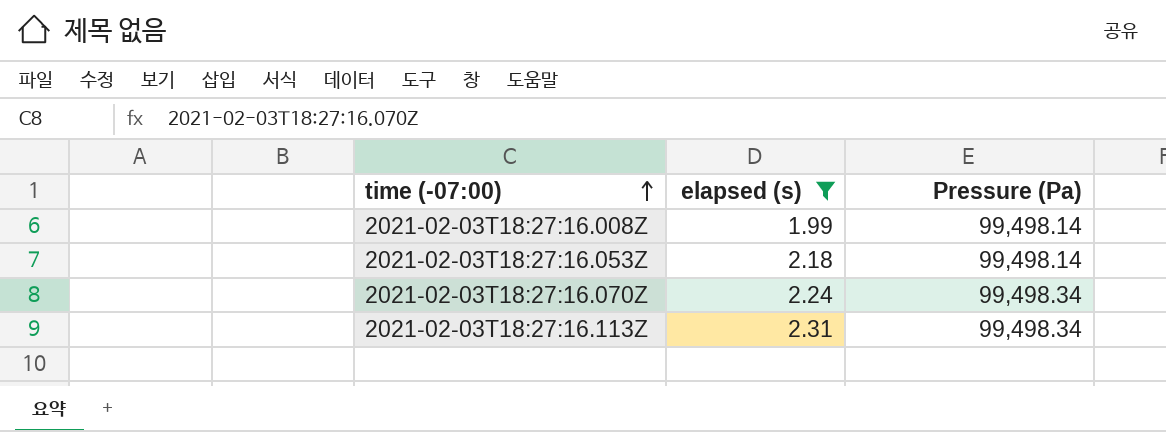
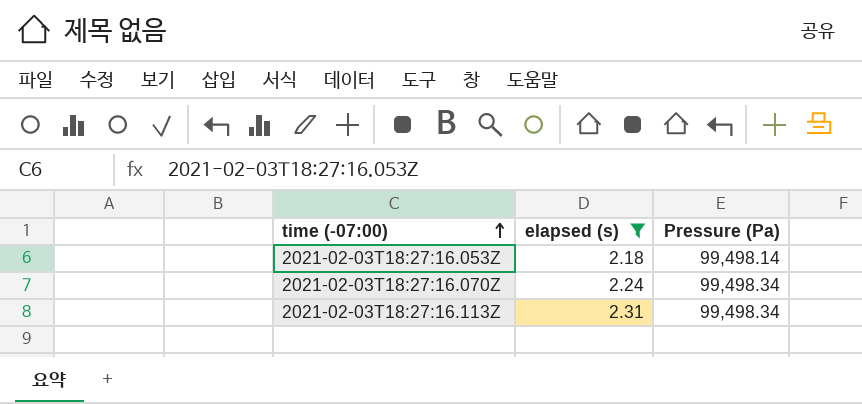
row 2021-02-03T18:27:16.008Z: 1.99 | 99,498.14 -> none

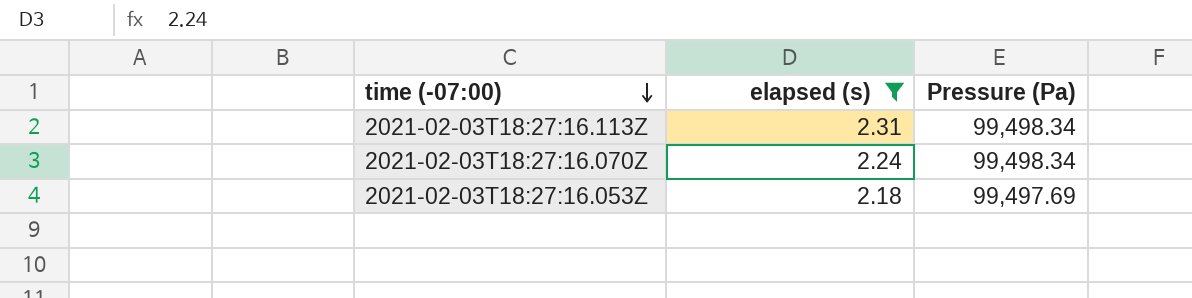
row order: time (-07:00) ascending -> time (-07:00) descending
2021-02-03T18:27:16.053Z | Pressure (Pa): 99,498.14 -> 99,497.69

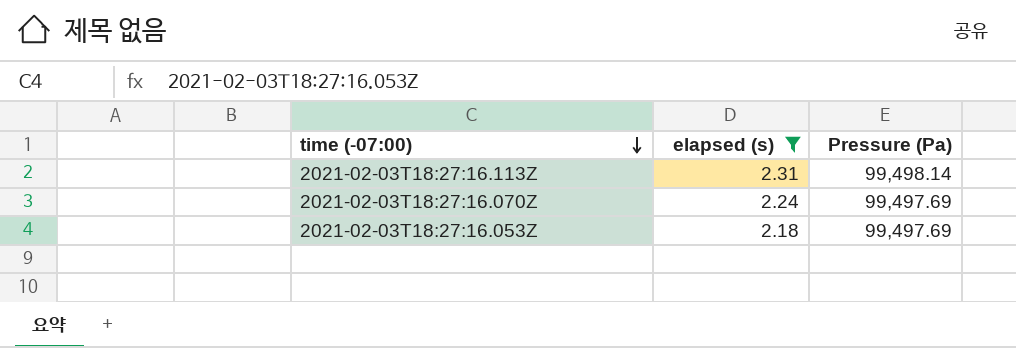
2021-02-03T18:27:16.113Z | Pressure (Pa): 99,498.34 -> 99,498.14
2021-02-03T18:27:16.070Z | Pressure (Pa): 99,498.34 -> 99,497.69

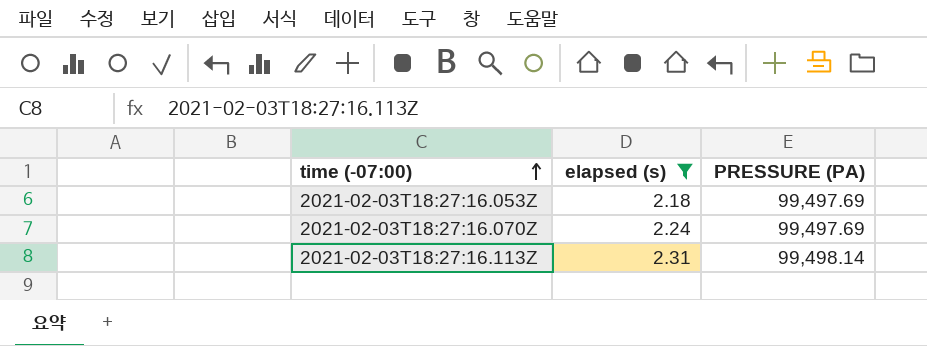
row order: time (-07:00) descending -> time (-07:00) ascending
column name: Pressure (Pa) -> PRESSURE (PA)

